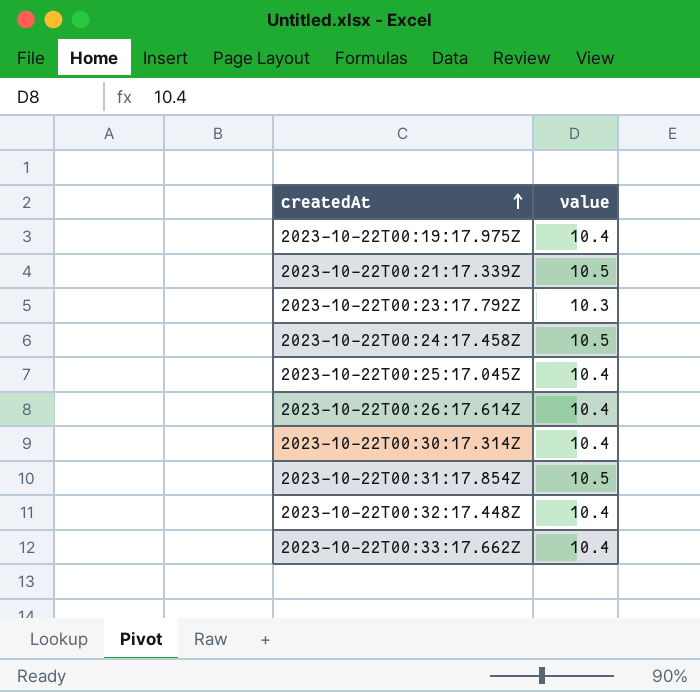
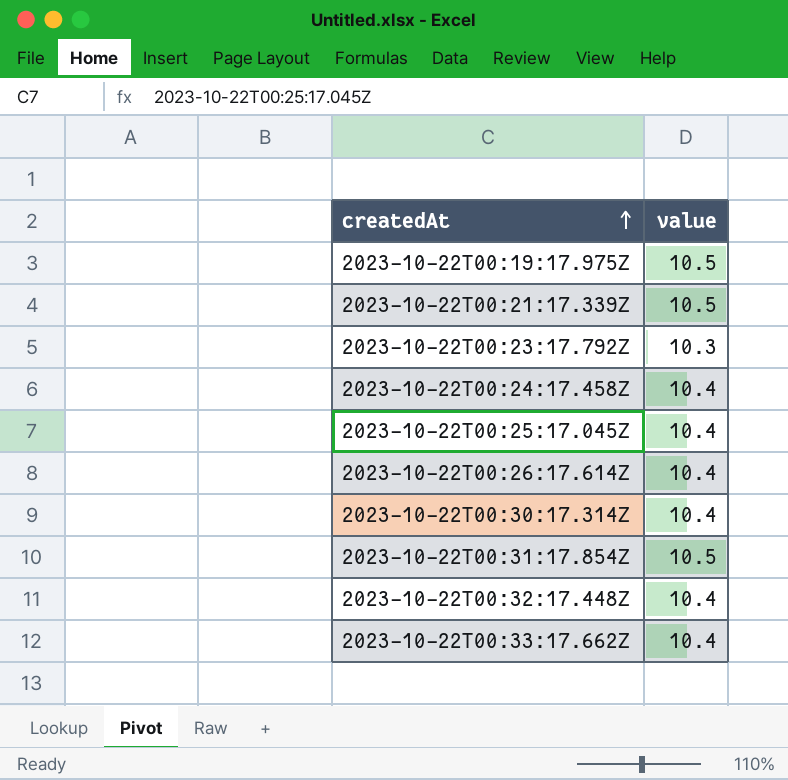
2023-10-22T00:19:17.975Z | value: 10.4 -> 10.5
2023-10-22T00:24:17.458Z | value: 10.5 -> 10.4

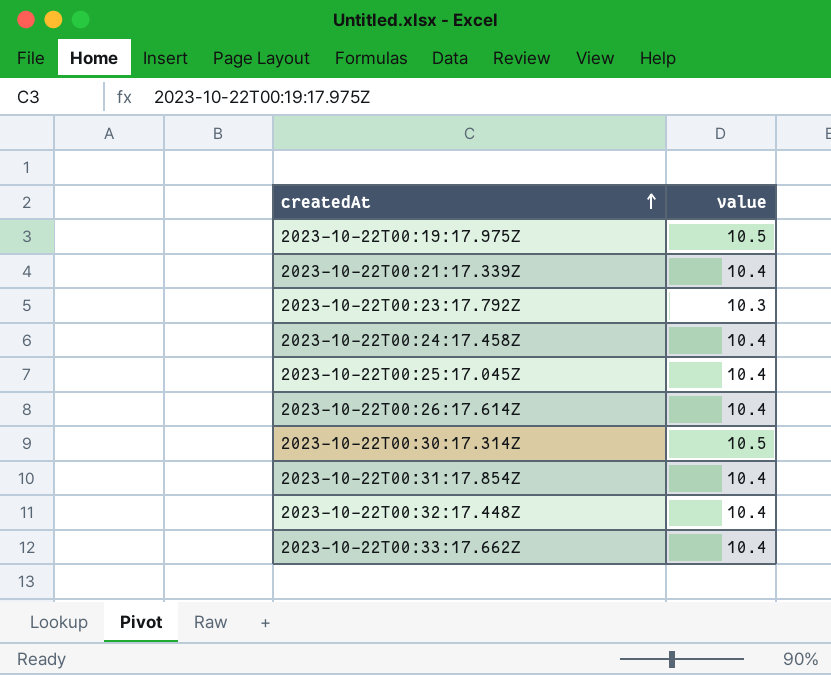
2023-10-22T00:21:17.339Z | value: 10.5 -> 10.4
2023-10-22T00:30:17.314Z | value: 10.4 -> 10.5
2023-10-22T00:31:17.854Z | value: 10.5 -> 10.4

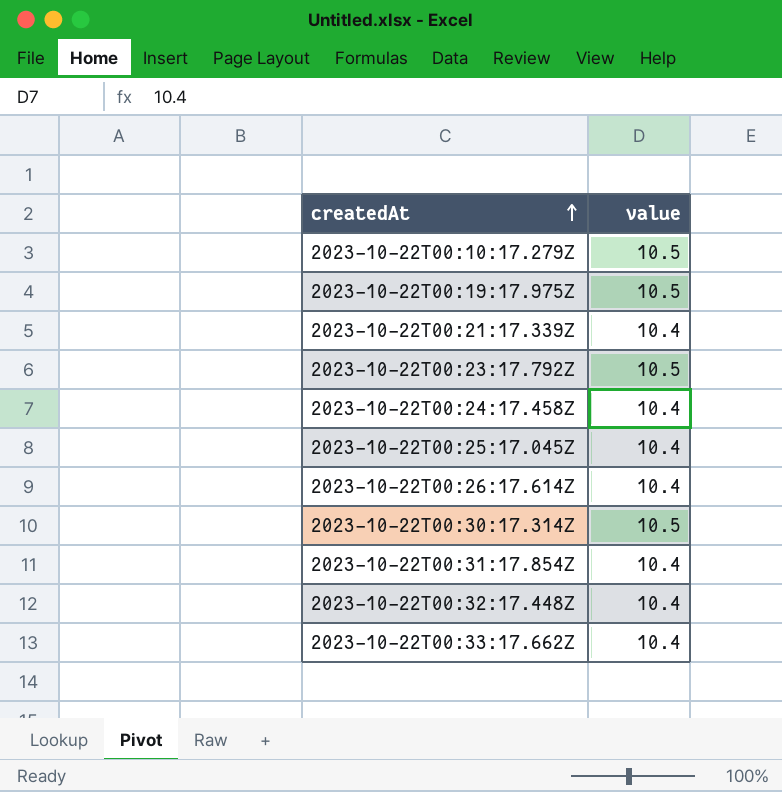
row 2023-10-22T00:10:17.279Z: none -> 10.5
2023-10-22T00:23:17.792Z | value: 10.3 -> 10.5

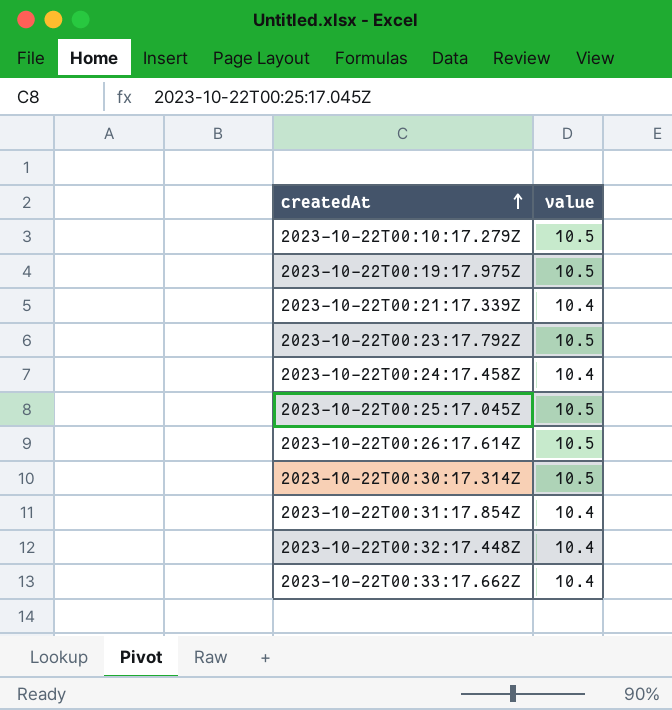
2023-10-22T00:25:17.045Z | value: 10.4 -> 10.5
2023-10-22T00:26:17.614Z | value: 10.4 -> 10.5

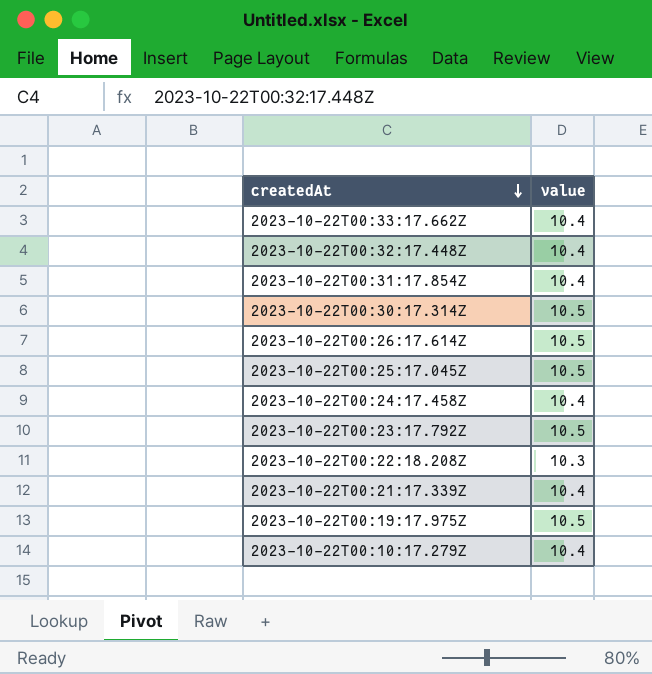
row order: createdAt ascending -> createdAt descending
row 2023-10-22T00:22:18.208Z: none -> 10.3
2023-10-22T00:10:17.279Z | value: 10.5 -> 10.4

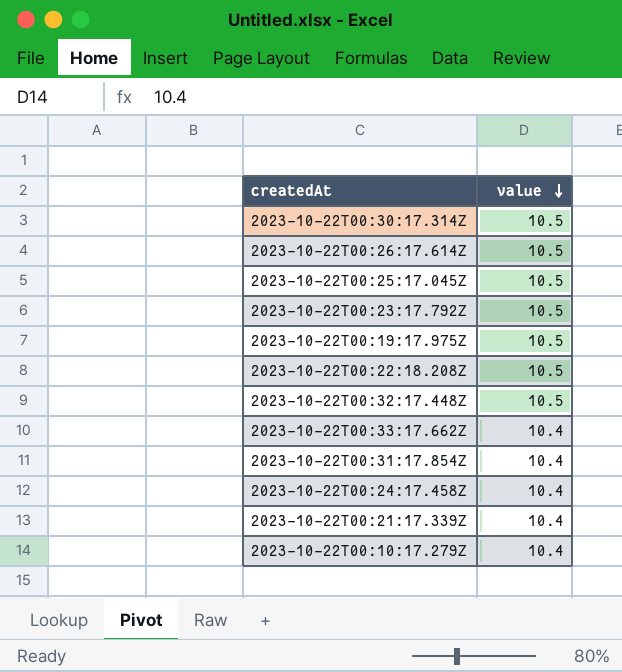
row order: createdAt descending -> value descending
2023-10-22T00:22:18.208Z | value: 10.3 -> 10.5
2023-10-22T00:32:17.448Z | value: 10.4 -> 10.5

